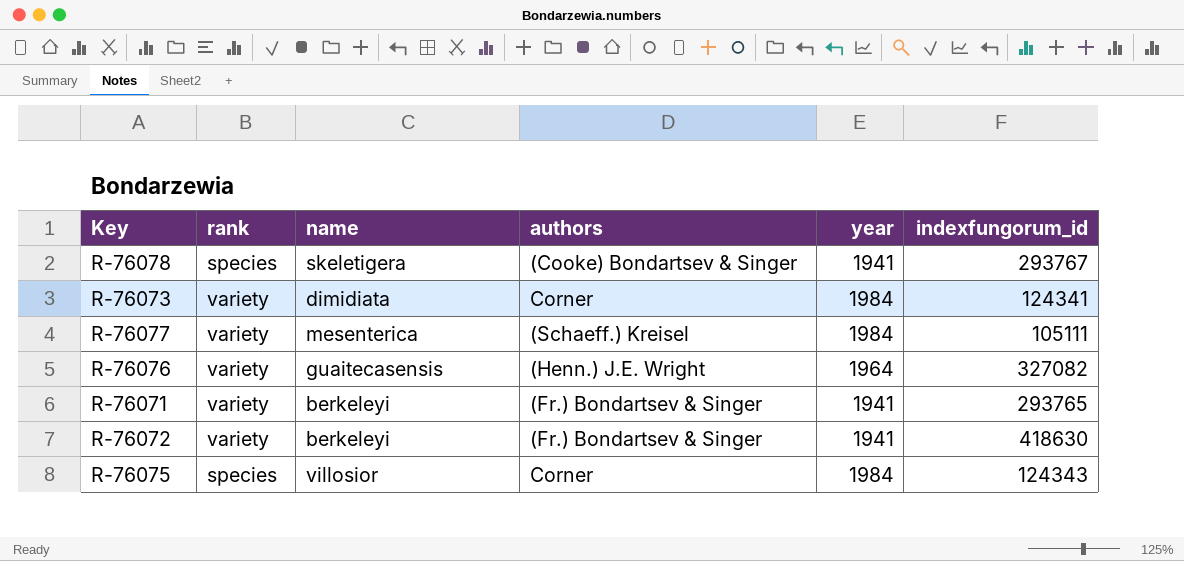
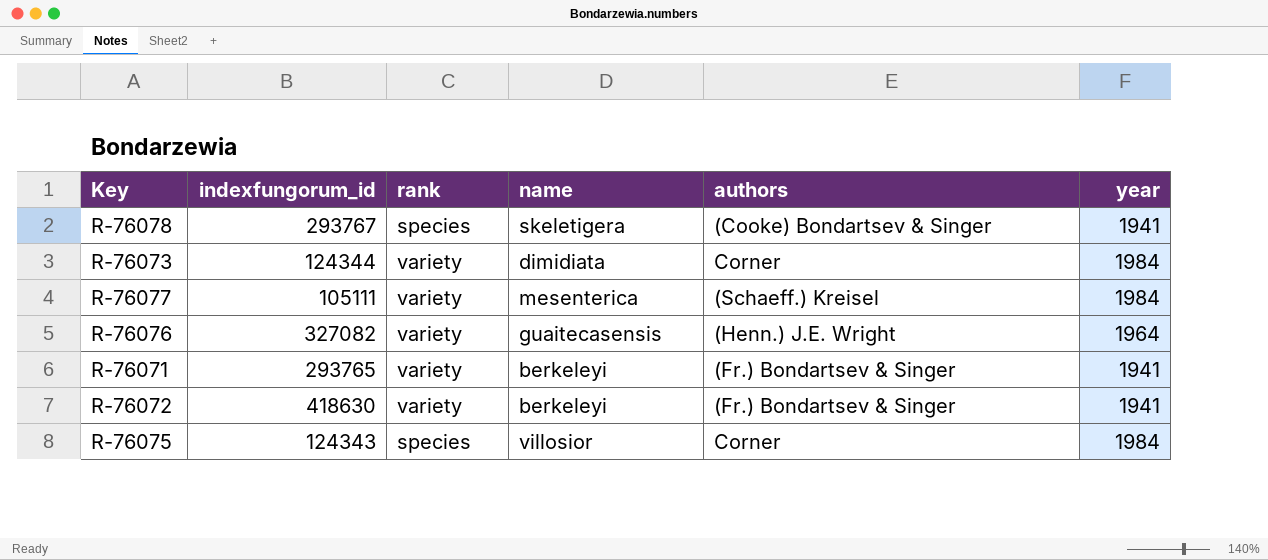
column indexfungorum_id | position: 6 -> 2
R-76073 | indexfungorum_id: 124341 -> 124344

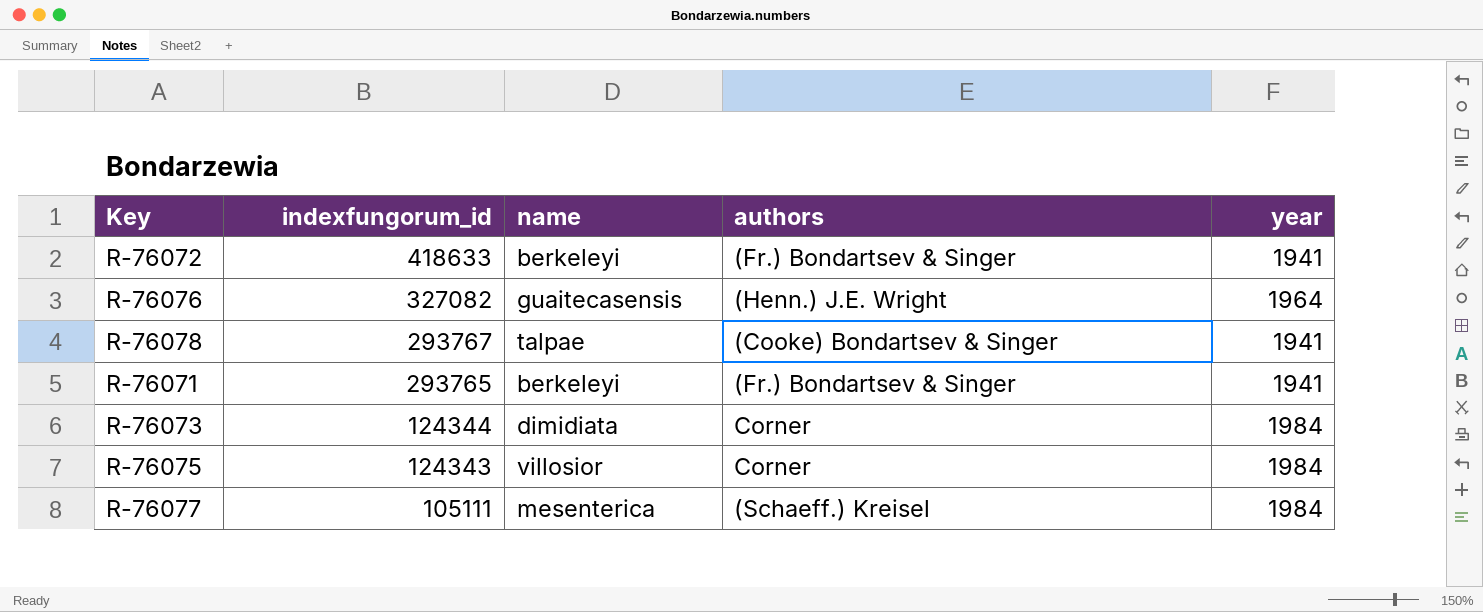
row order: none -> indexfungorum_id descending
column rank | position: 3 -> none
R-76072 | indexfungorum_id: 418630 -> 418633
R-76078 | name: skeletigera -> talpae

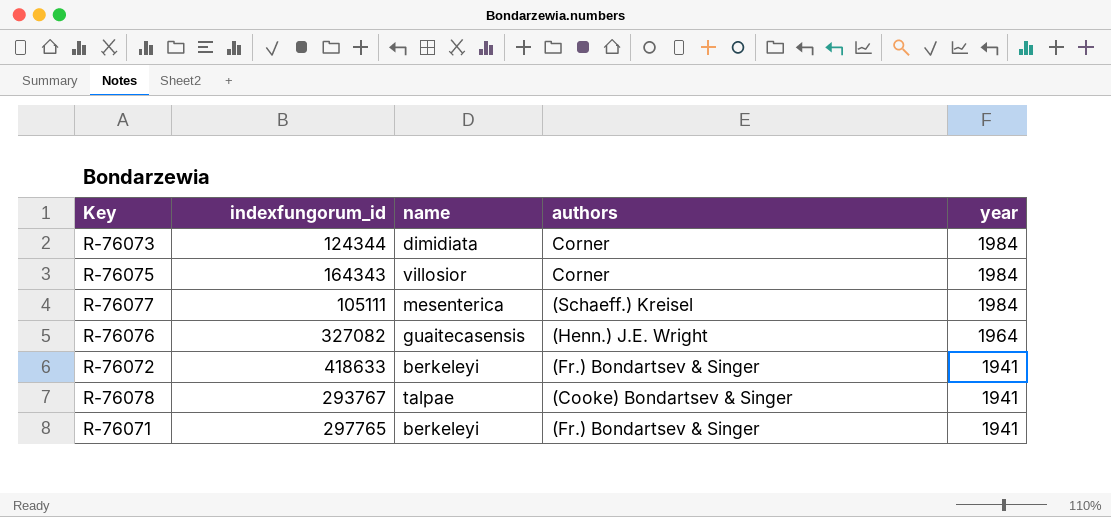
row order: indexfungorum_id descending -> year descending
R-76075 | indexfungorum_id: 124343 -> 164343
R-76071 | indexfungorum_id: 293765 -> 297765

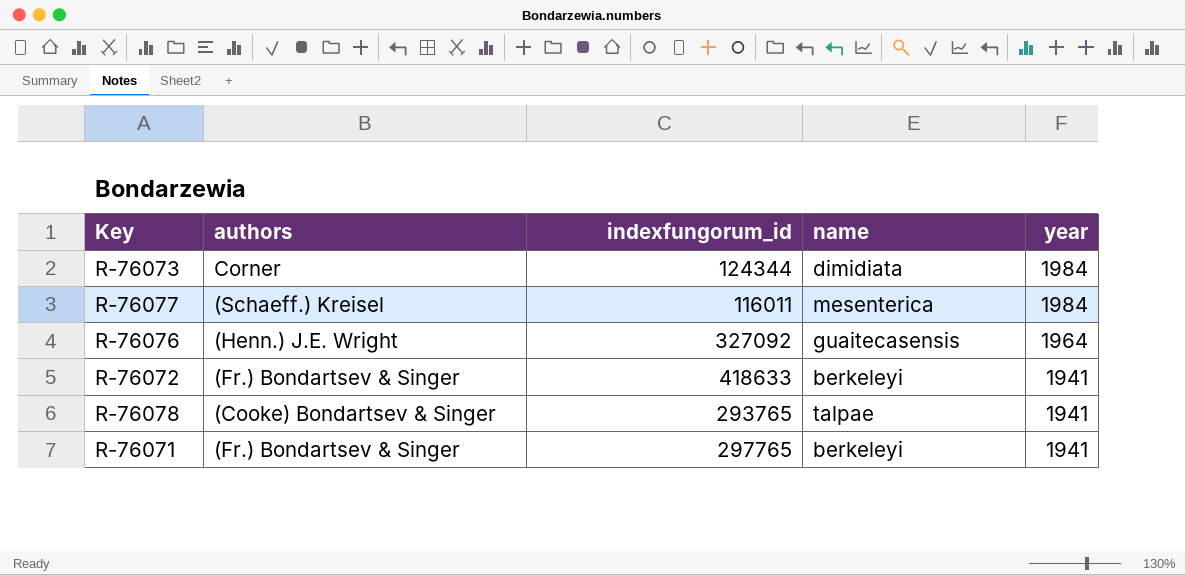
column authors | position: 4 -> 2
row R-76075: 164343 | villosior | Corner | 1984 -> none
R-76077 | indexfungorum_id: 105111 -> 116011
R-76076 | indexfungorum_id: 327082 -> 327092
R-76078 | indexfungorum_id: 293767 -> 293765

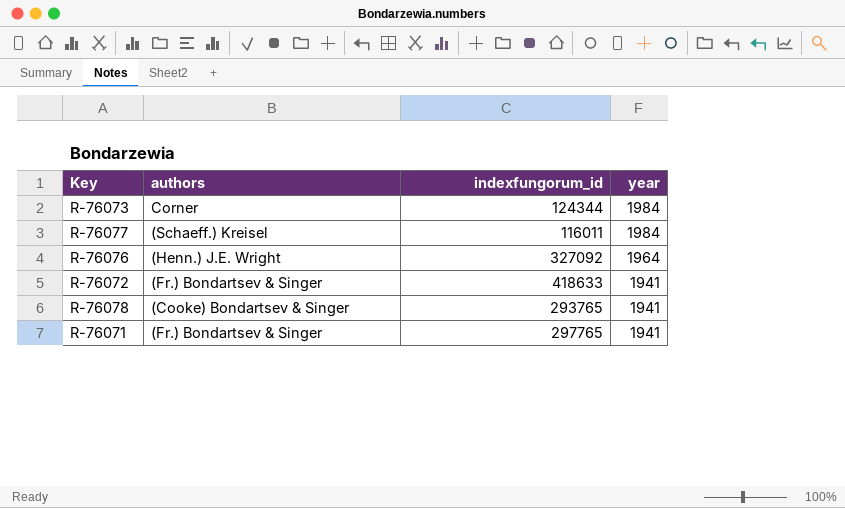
column name | position: 4 -> none

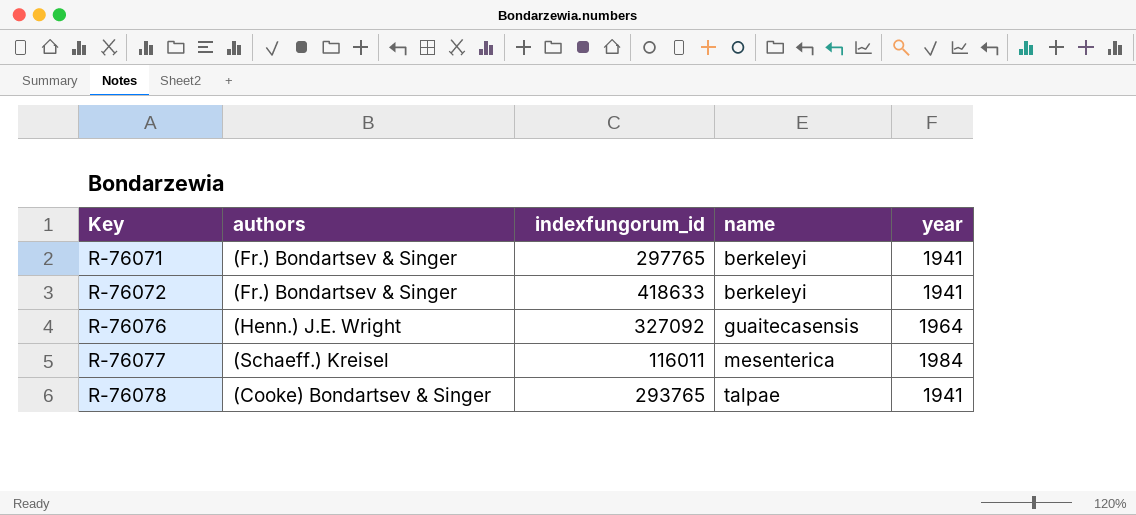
row order: year descending -> Key ascending
column name | position: none -> 4
row R-76073: Corner | 124344 | 1984 -> none

